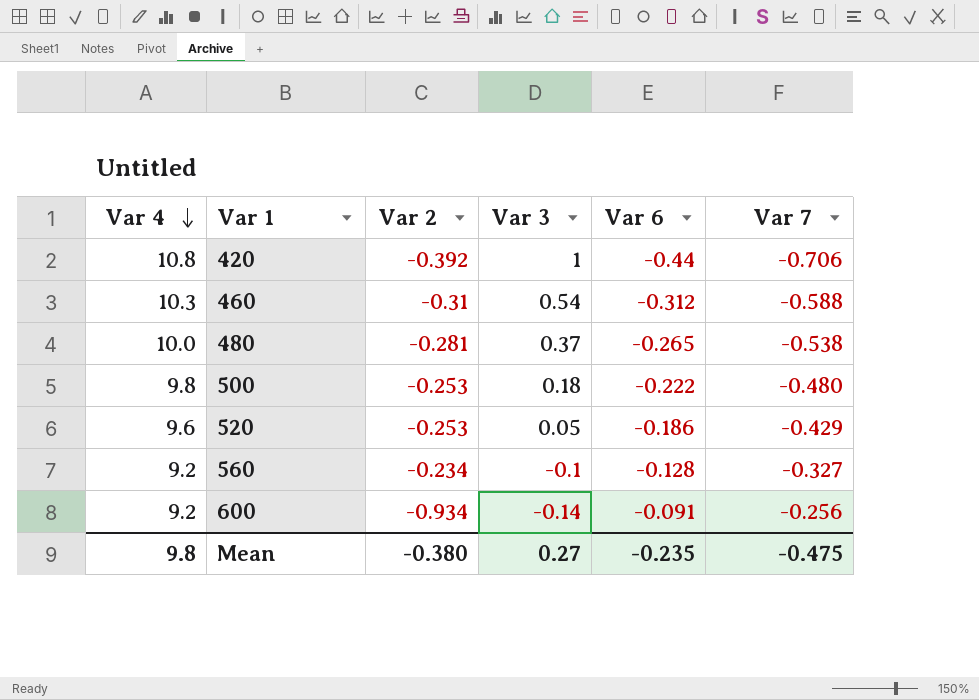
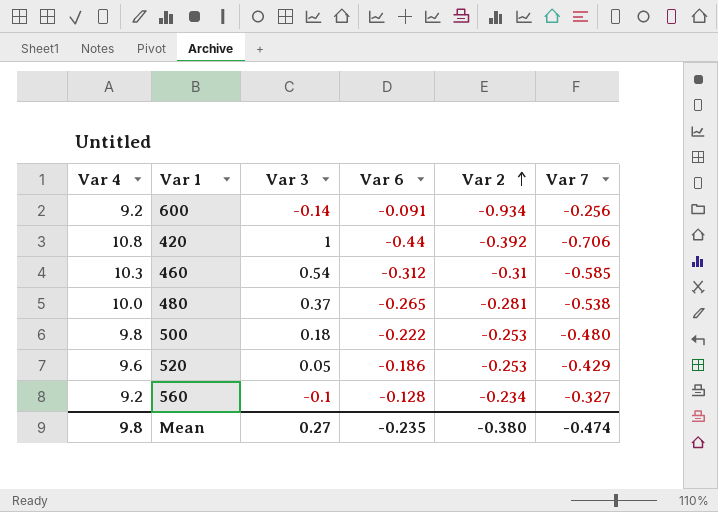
row order: Var 4 descending -> Var 2 ascending
column Var 2 | position: 3 -> 5
460 | Var 7: -0.588 -> -0.585
Mean | Var 7: -0.475 -> -0.474

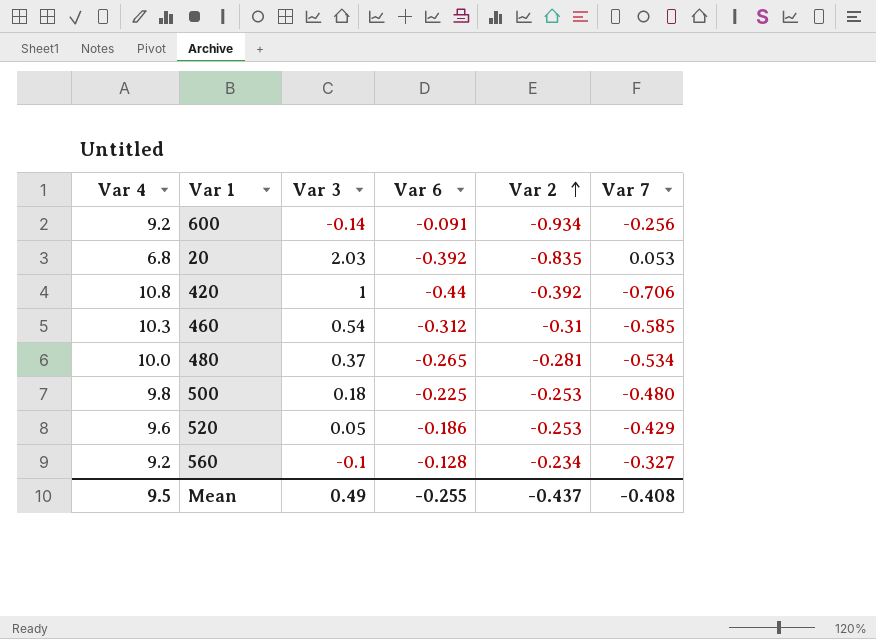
row 20: none -> 6.8 | 2.03 | -0.392 | -0.835 | 0.053
480 | Var 7: -0.538 -> -0.534
500 | Var 6: -0.222 -> -0.225
Mean | Var 4: 9.8 -> 9.5
Mean | Var 3: 0.27 -> 0.49
Mean | Var 6: -0.235 -> -0.255
Mean | Var 2: -0.380 -> -0.437
Mean | Var 7: -0.474 -> -0.408

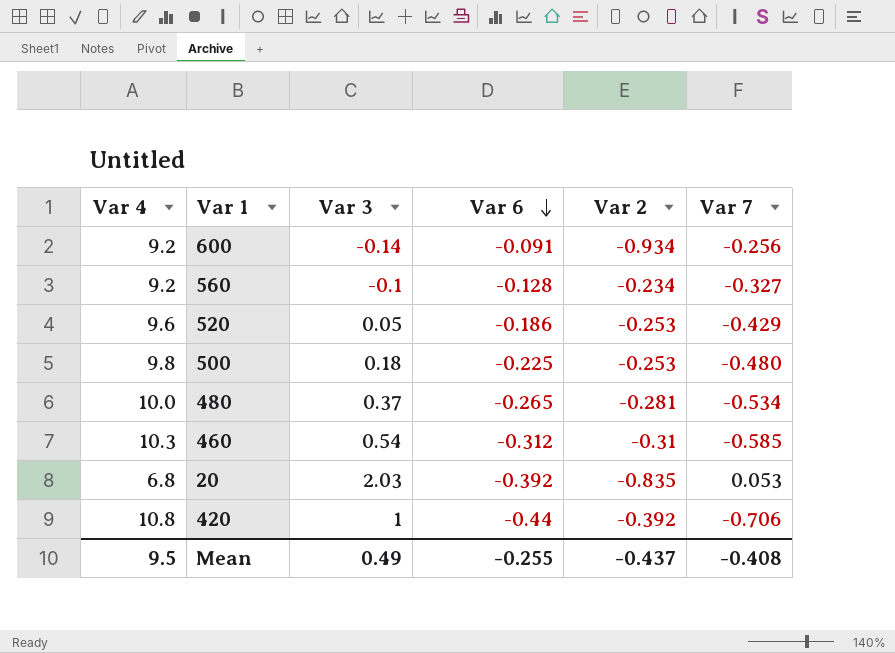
row order: Var 2 ascending -> Var 6 descending

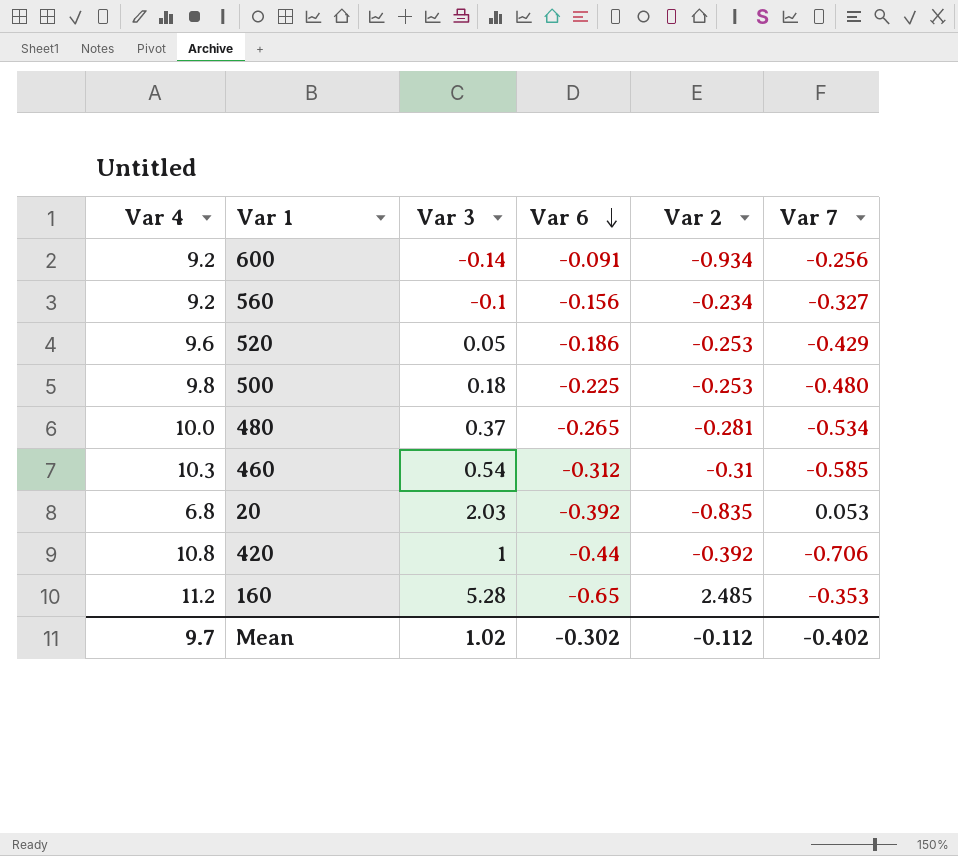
560 | Var 6: -0.128 -> -0.156
row 160: none -> 11.2 | 5.28 | -0.65 | 2.485 | -0.353
Mean | Var 4: 9.5 -> 9.7
Mean | Var 3: 0.49 -> 1.02
Mean | Var 6: -0.255 -> -0.302
Mean | Var 2: -0.437 -> -0.112
Mean | Var 7: -0.408 -> -0.402

